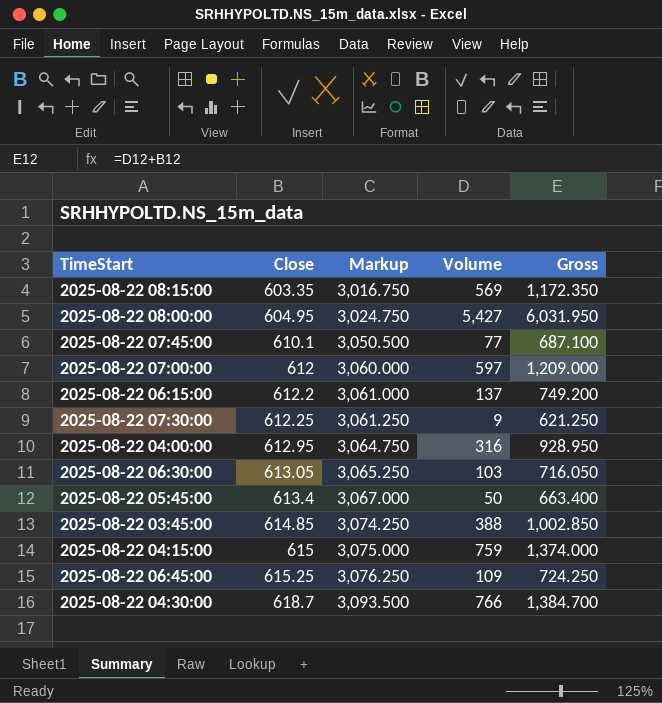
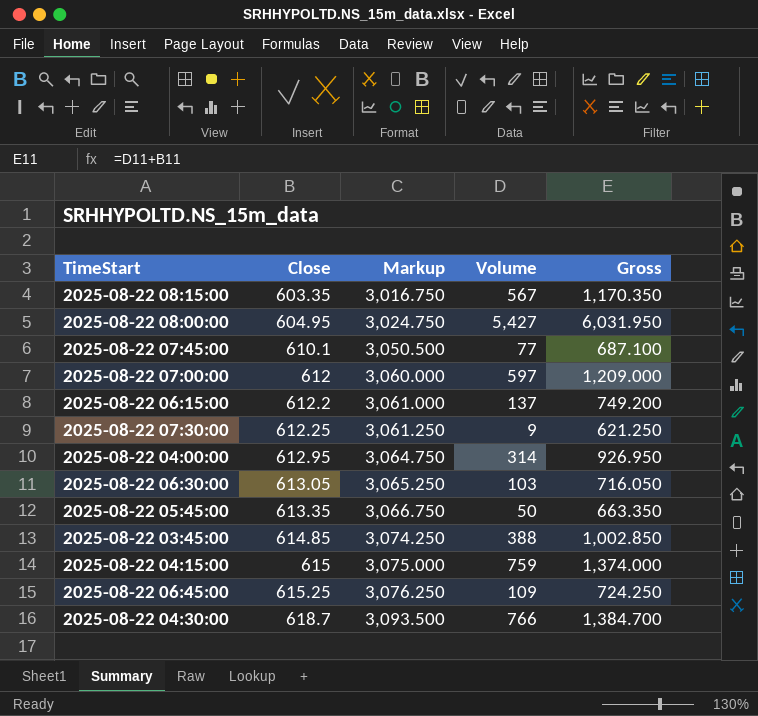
2025-08-22 08:15:00 | Volume: 569 -> 567
2025-08-22 08:15:00 | Gross: 1,172.350 -> 1,170.350
2025-08-22 04:00:00 | Volume: 316 -> 314
2025-08-22 04:00:00 | Gross: 928.950 -> 926.950
2025-08-22 05:45:00 | Close: 613.4 -> 613.35
2025-08-22 05:45:00 | Markup: 3,067.000 -> 3,066.750
2025-08-22 05:45:00 | Gross: 663.400 -> 663.350

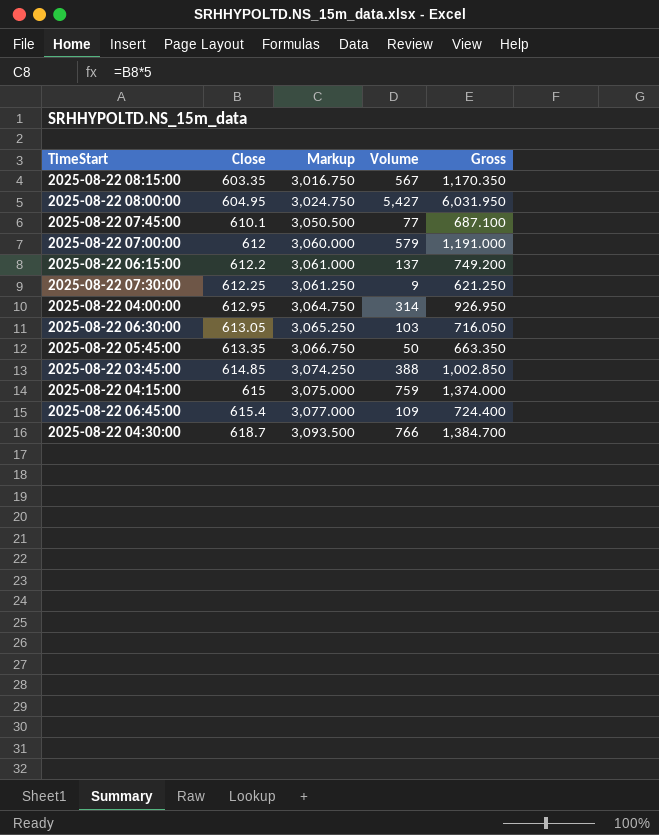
2025-08-22 07:00:00 | Volume: 597 -> 579
2025-08-22 07:00:00 | Gross: 1,209.000 -> 1,191.000
2025-08-22 06:45:00 | Close: 615.25 -> 615.4
2025-08-22 06:45:00 | Markup: 3,076.250 -> 3,077.000
2025-08-22 06:45:00 | Gross: 724.250 -> 724.400

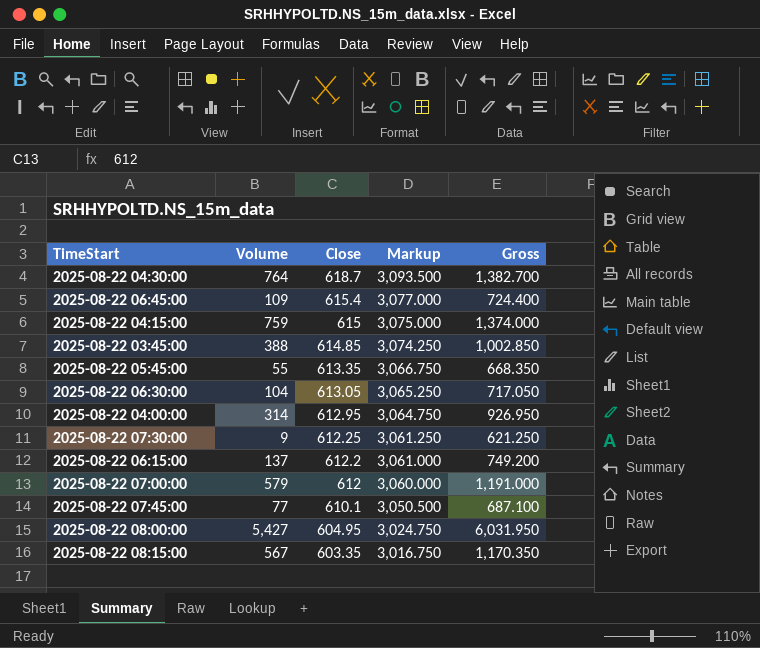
row order: Close ascending -> Close descending
column Volume | position: 4 -> 2
2025-08-22 04:30:00 | Volume: 766 -> 764
2025-08-22 04:30:00 | Gross: 1,384.700 -> 1,382.700
2025-08-22 05:45:00 | Volume: 50 -> 55
2025-08-22 05:45:00 | Gross: 663.350 -> 668.350
2025-08-22 06:30:00 | Volume: 103 -> 104
2025-08-22 06:30:00 | Gross: 716.050 -> 717.050

